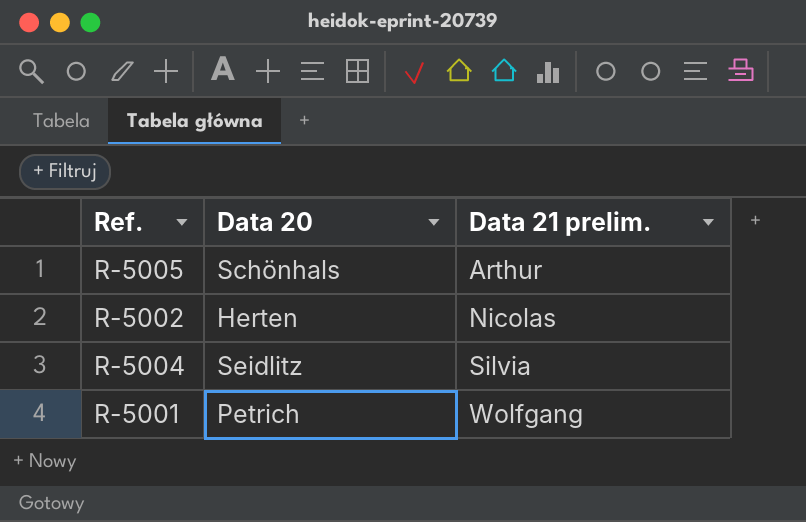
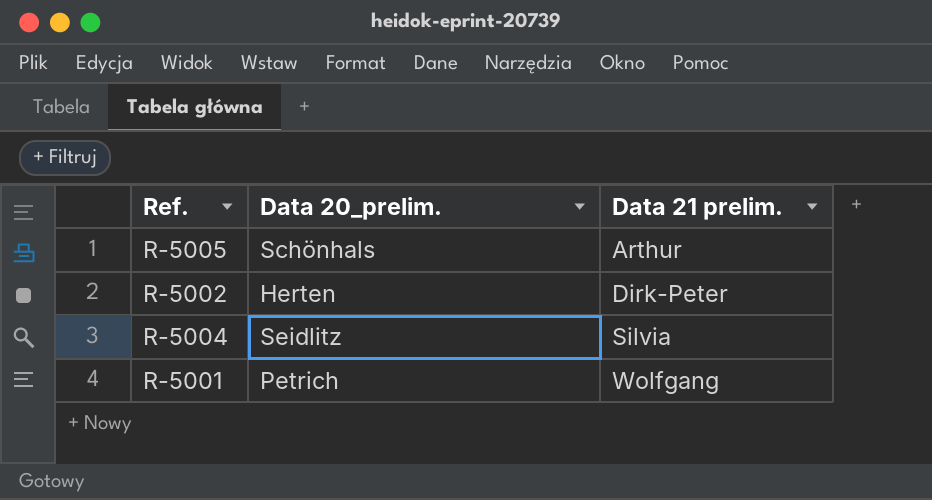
column name: Data 20 -> Data 20_prelim.
R-5002 | Data 21 prelim.: Nicolas -> Dirk-Peter

